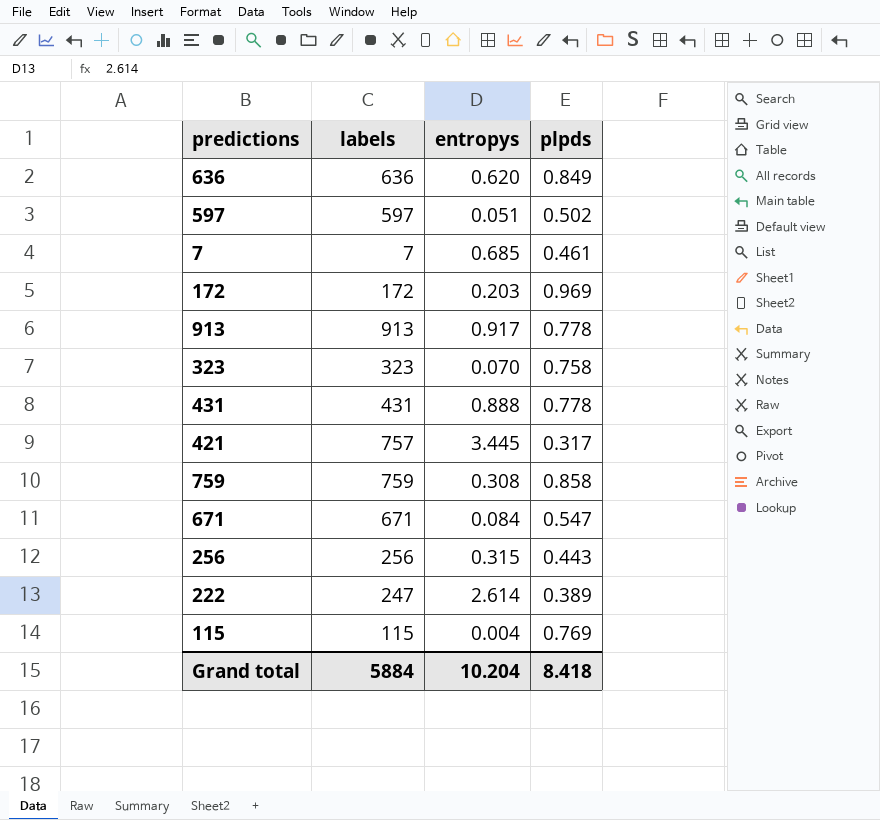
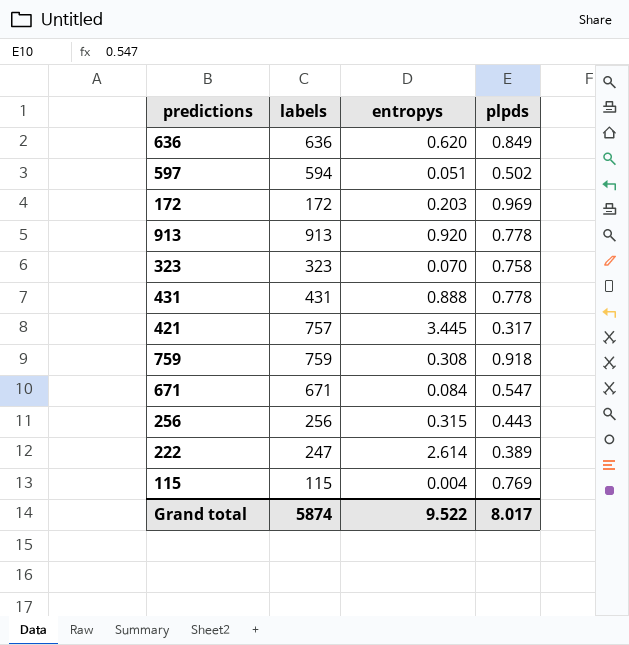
row 7: 7 | 0.685 | 0.461 -> none
597 | labels: 597 -> 594
913 | entropys: 0.917 -> 0.920
759 | plpds: 0.858 -> 0.918
Grand total | labels: 5884 -> 5874
Grand total | entropys: 10.204 -> 9.522
Grand total | plpds: 8.418 -> 8.017

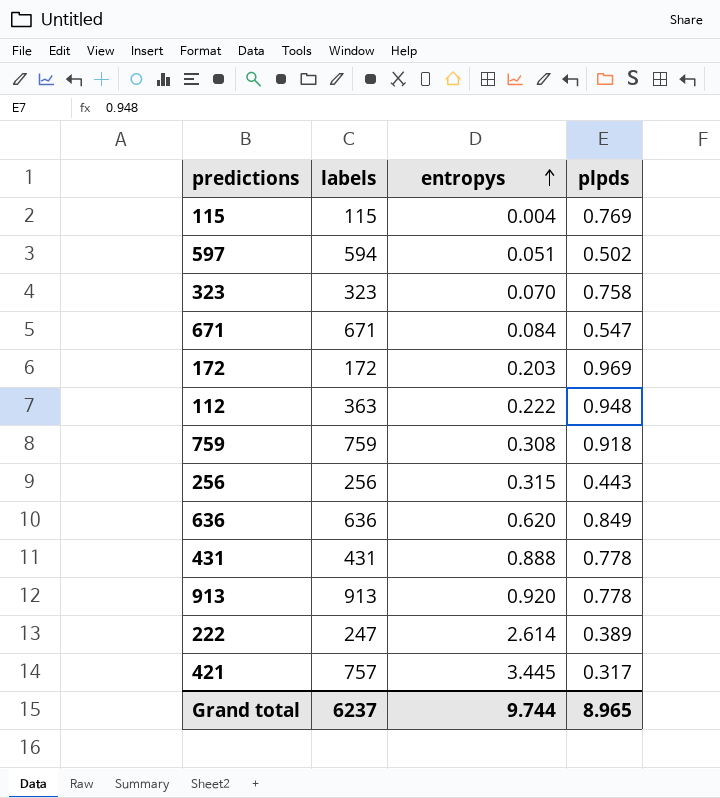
row order: none -> entropys ascending
row 112: none -> 363 | 0.222 | 0.948
Grand total | labels: 5874 -> 6237
Grand total | entropys: 9.522 -> 9.744
Grand total | plpds: 8.017 -> 8.965

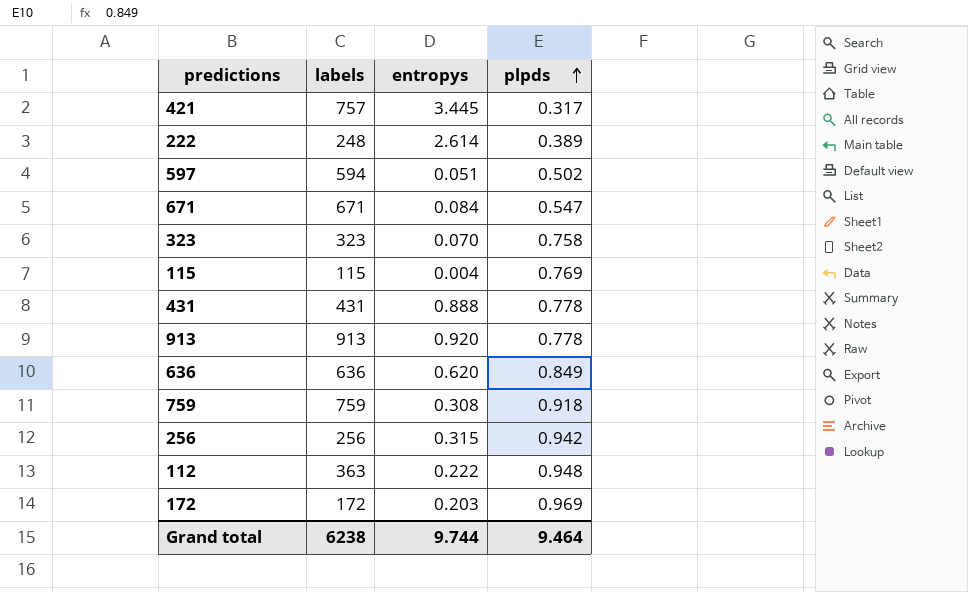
row order: entropys ascending -> plpds ascending
222 | labels: 247 -> 248
256 | plpds: 0.443 -> 0.942
Grand total | labels: 6237 -> 6238
Grand total | plpds: 8.965 -> 9.464

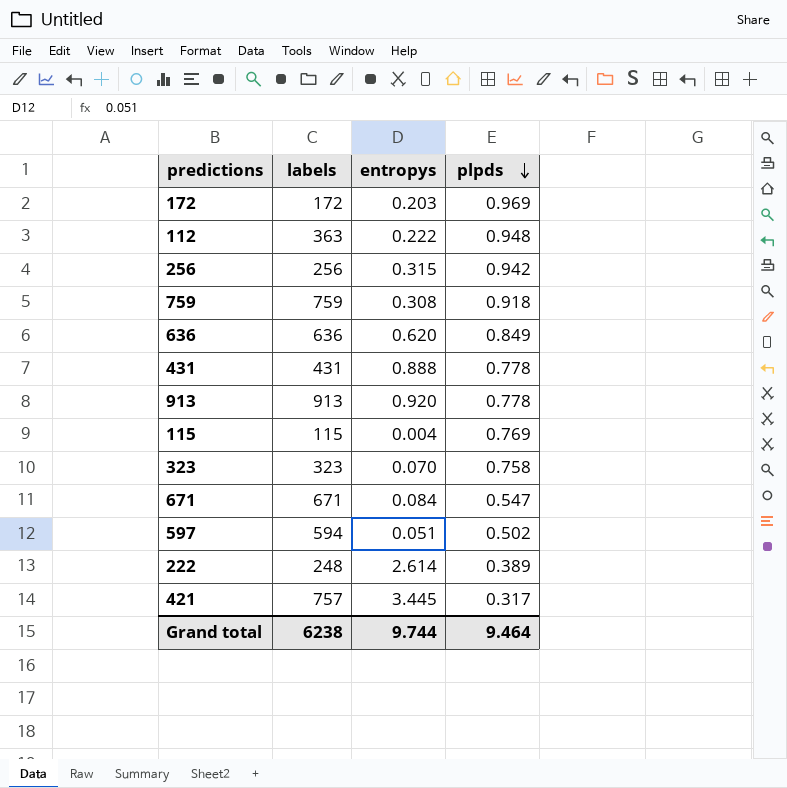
row order: plpds ascending -> plpds descending

